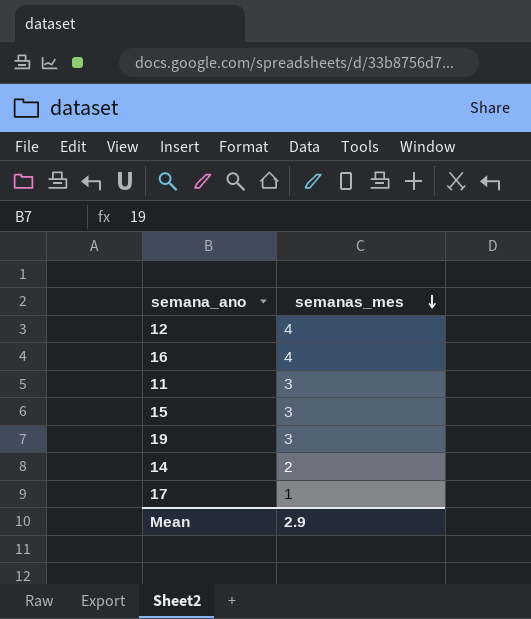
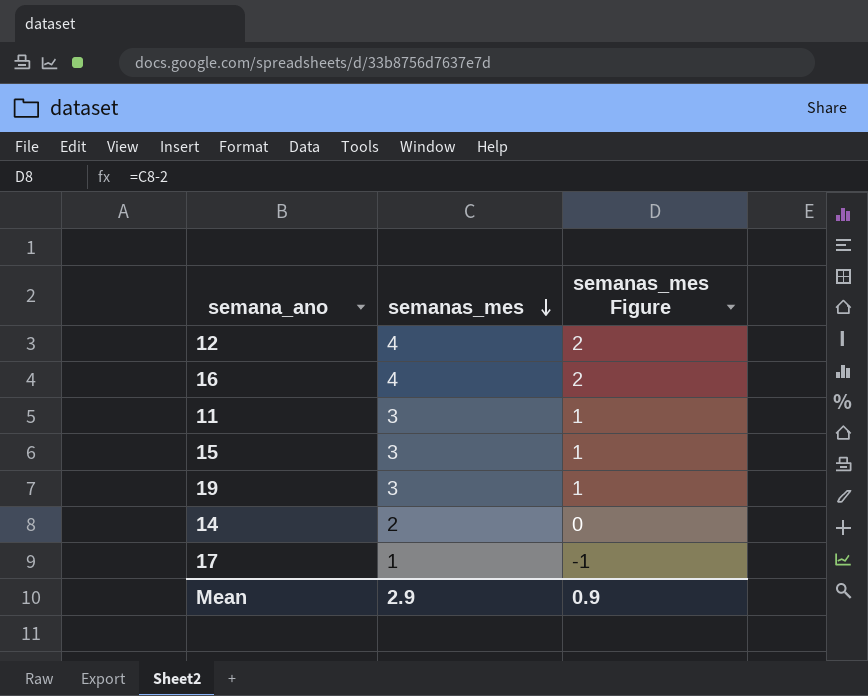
column semanas_mes Figure | formula: none -> [semanas_mes] - 2

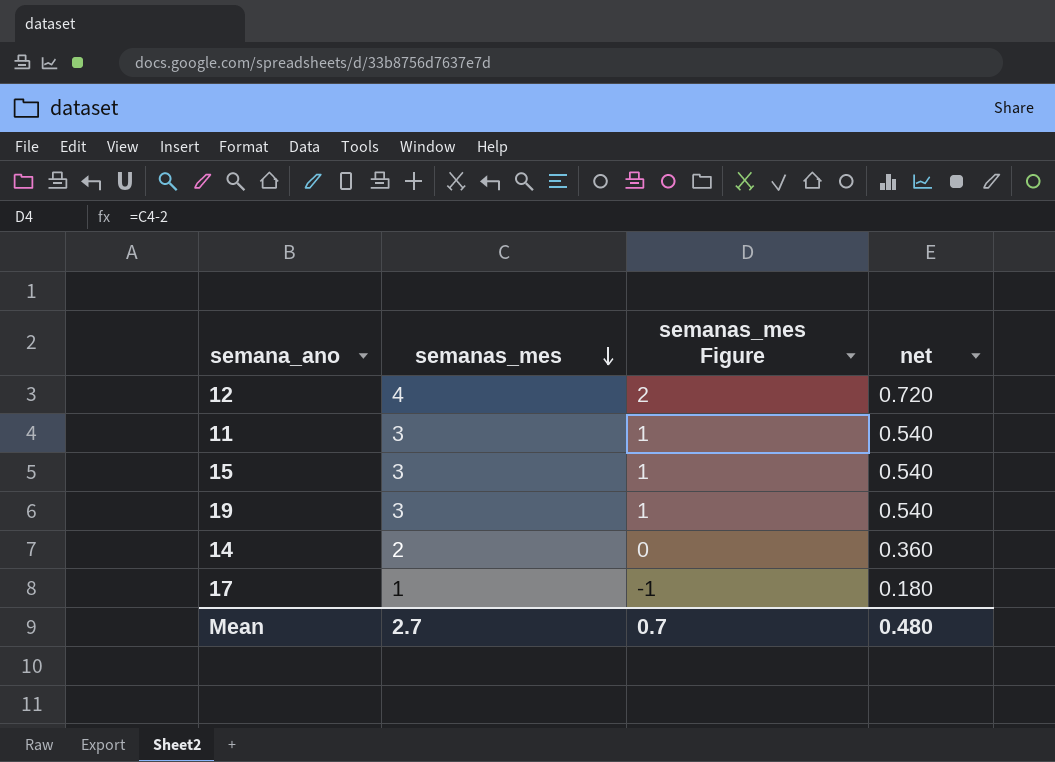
column net | formula: none -> [semanas_mes] * 0.18
row 16: 4 | 2 -> none
Mean | semanas_mes: 2.9 -> 2.7
Mean | semanas_mes Figure: 0.9 -> 0.7

